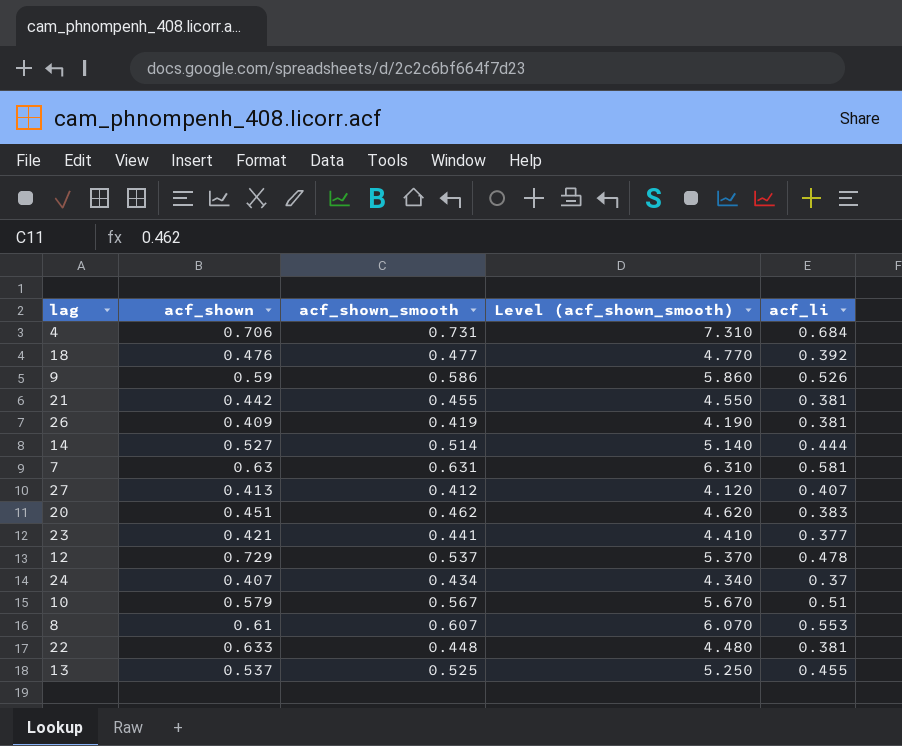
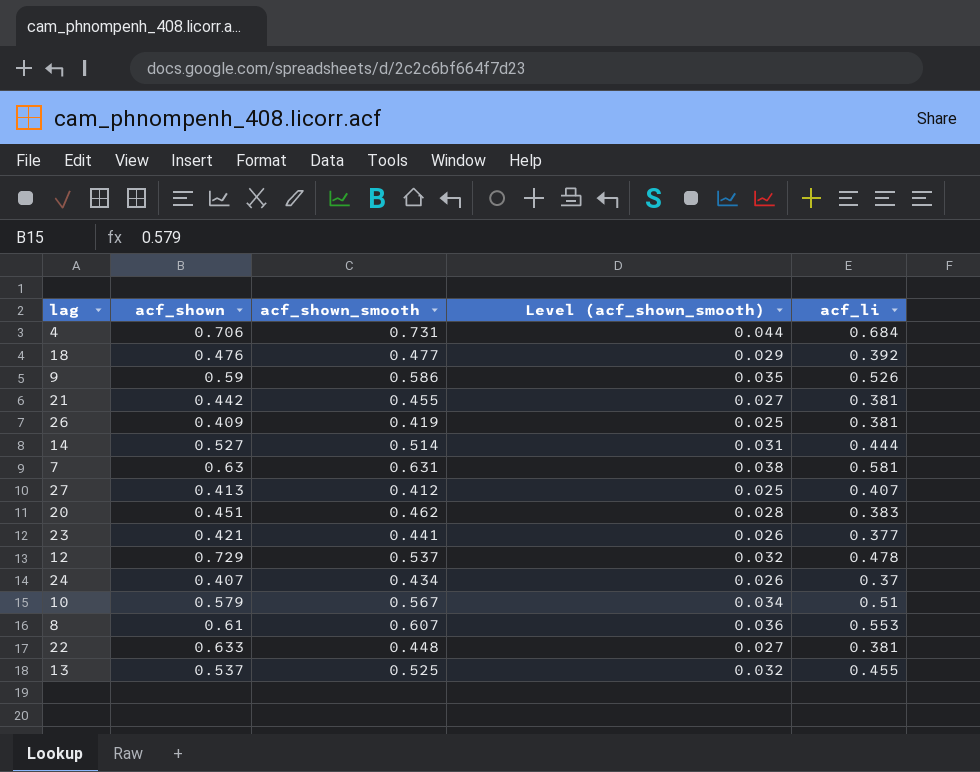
column Level (acf_shown_smooth) | formula: [acf_shown_smooth] * 10 -> [acf_shown_smooth] * 0.06

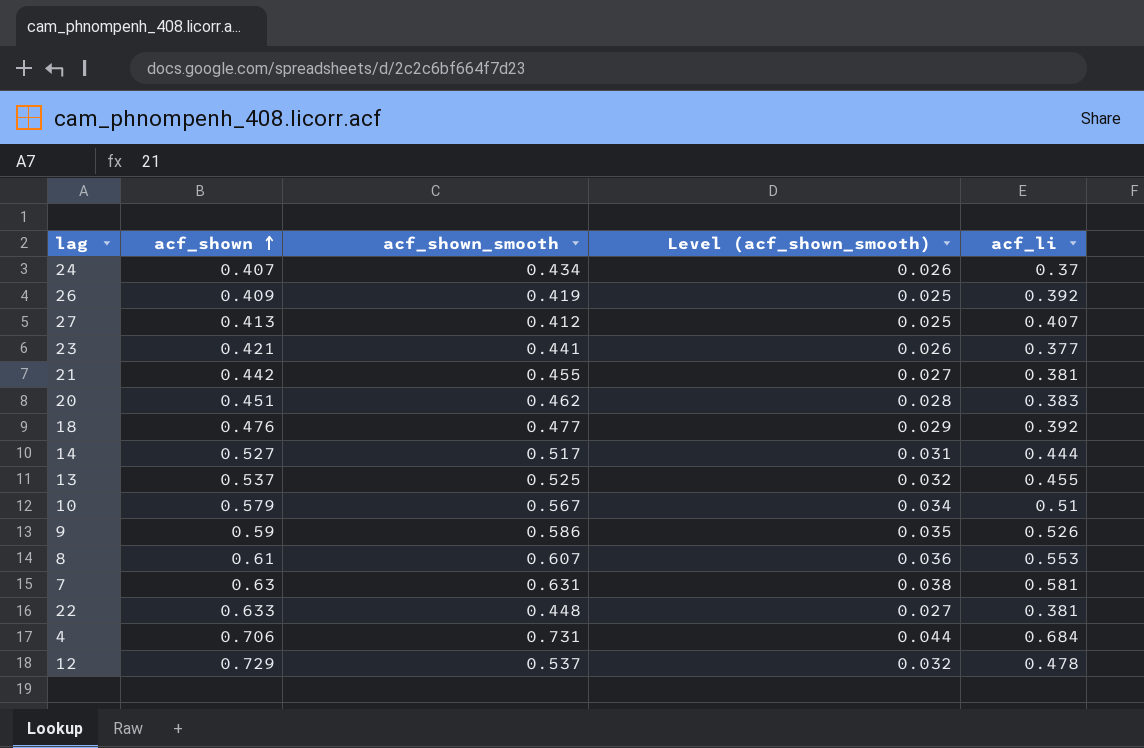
row order: none -> acf_shown ascending
26 | acf_li: 0.381 -> 0.392
14 | acf_shown_smooth: 0.514 -> 0.517

